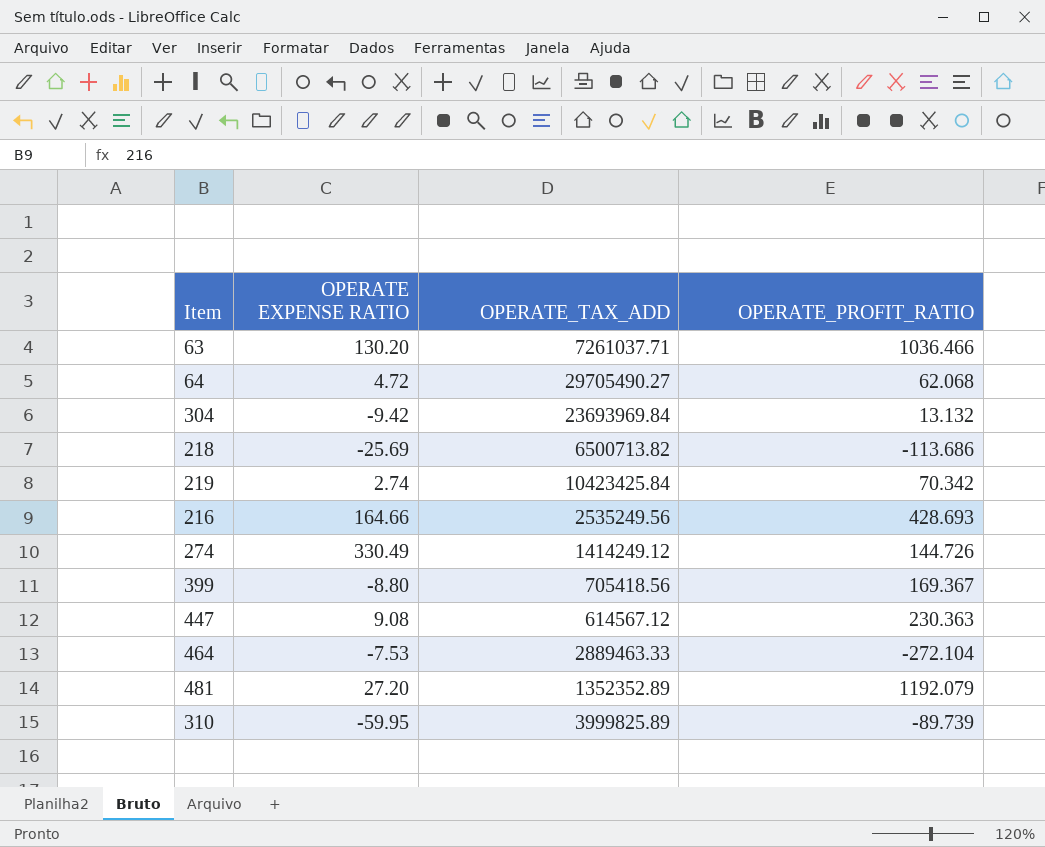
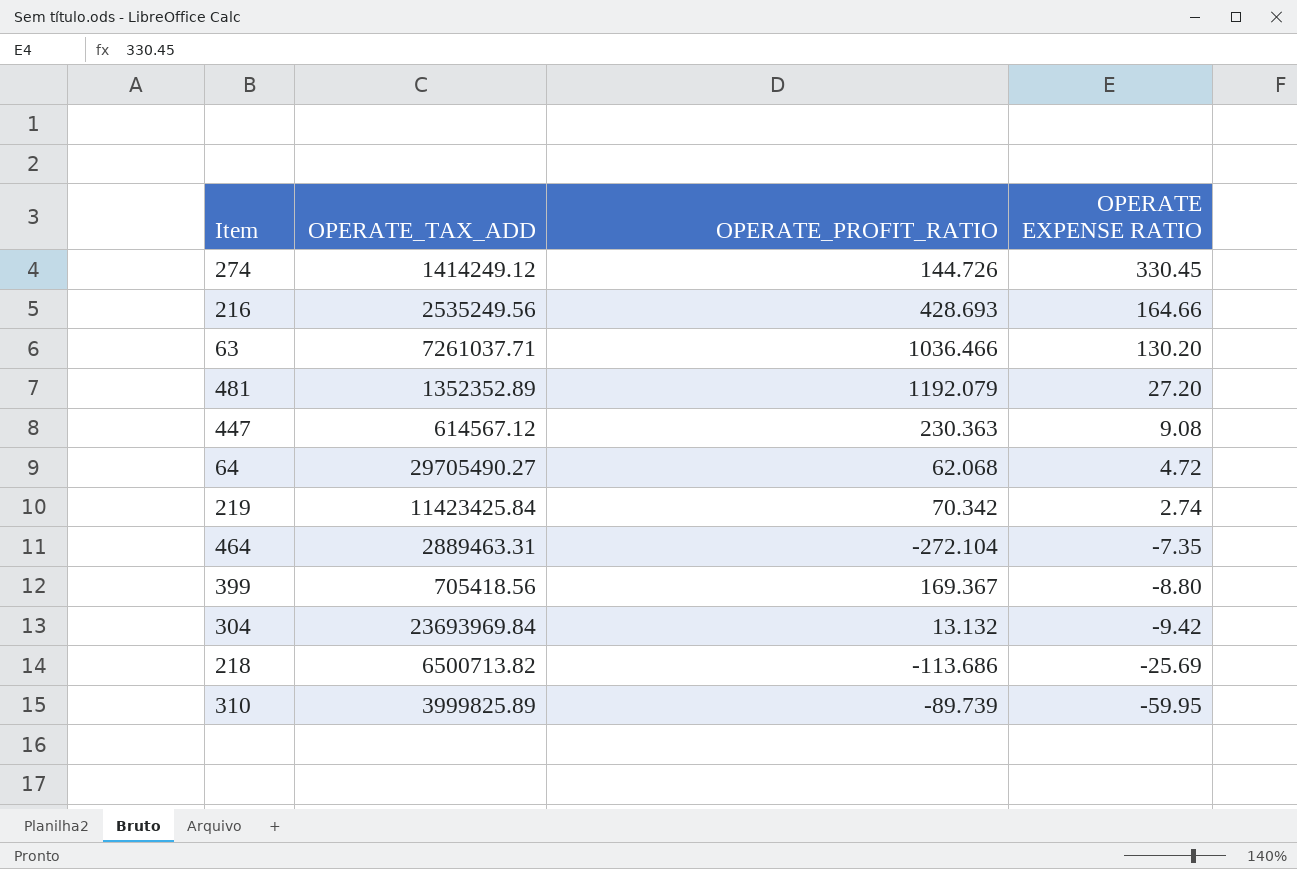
row order: none -> OPERATE EXPENSE RATIO descending
column OPERATE EXPENSE RATIO | position: 2 -> 4
274 | OPERATE EXPENSE RATIO: 330.49 -> 330.45
219 | OPERATE_TAX_ADD: 10423425.84 -> 11423425.84
464 | OPERATE_TAX_ADD: 2889463.33 -> 2889463.31
464 | OPERATE EXPENSE RATIO: -7.53 -> -7.35

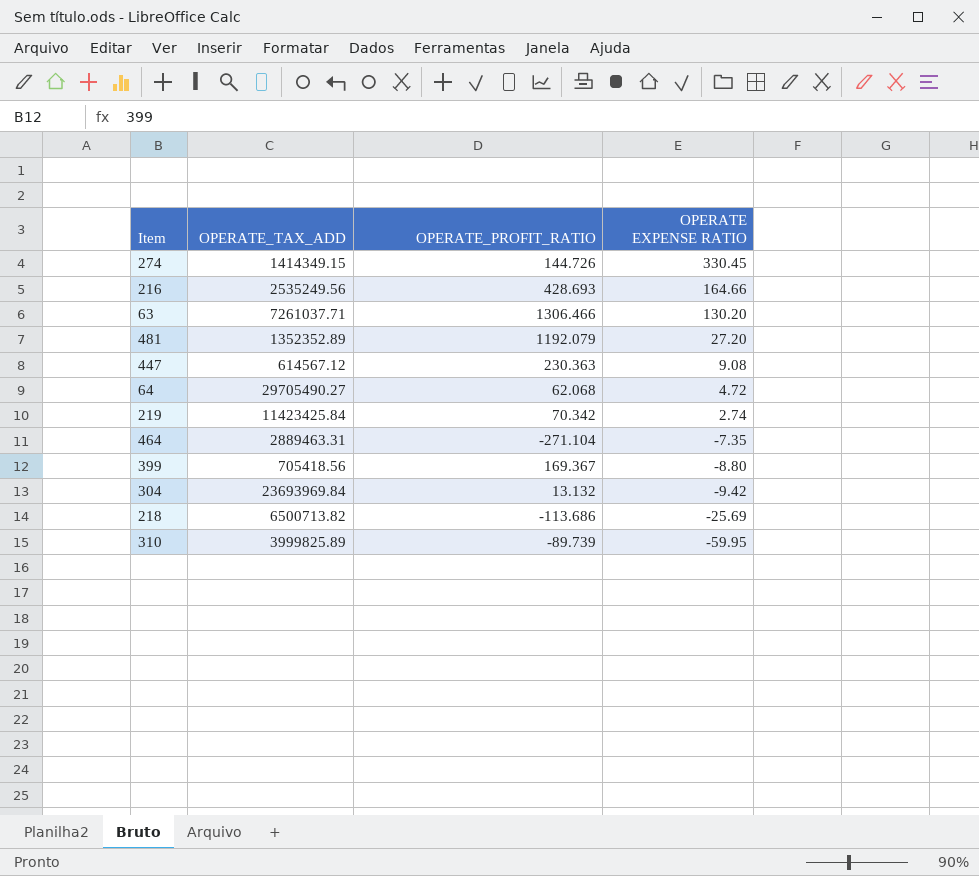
274 | OPERATE_TAX_ADD: 1414249.12 -> 1414349.15
63 | OPERATE_PROFIT_RATIO: 1036.466 -> 1306.466
464 | OPERATE_PROFIT_RATIO: -272.104 -> -271.104

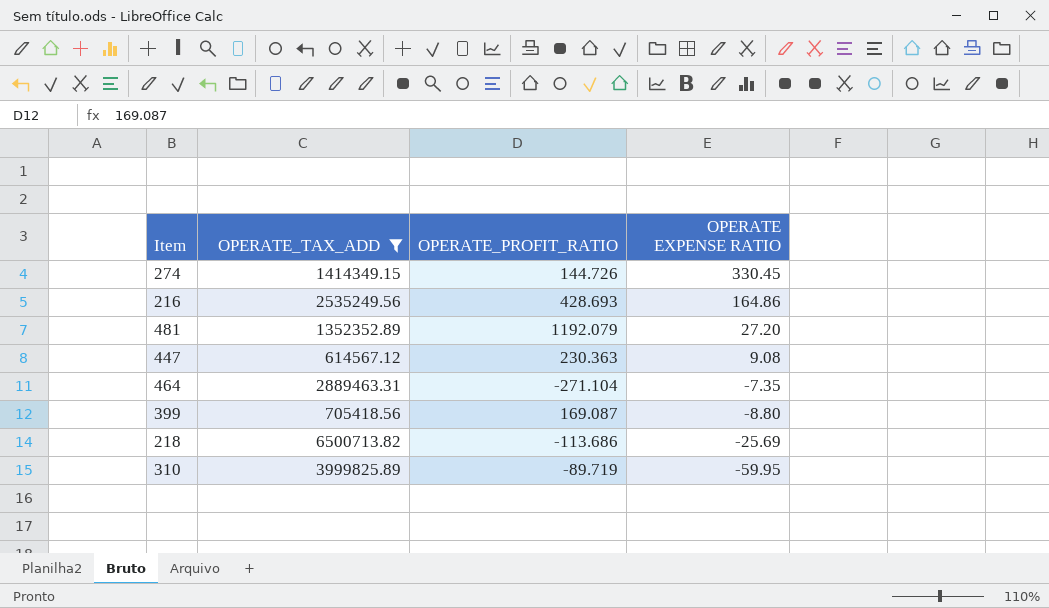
filter: none -> OPERATE_TAX_ADD <= 6500713.82
216 | OPERATE EXPENSE RATIO: 164.66 -> 164.86
399 | OPERATE_PROFIT_RATIO: 169.367 -> 169.087
310 | OPERATE_PROFIT_RATIO: -89.739 -> -89.719

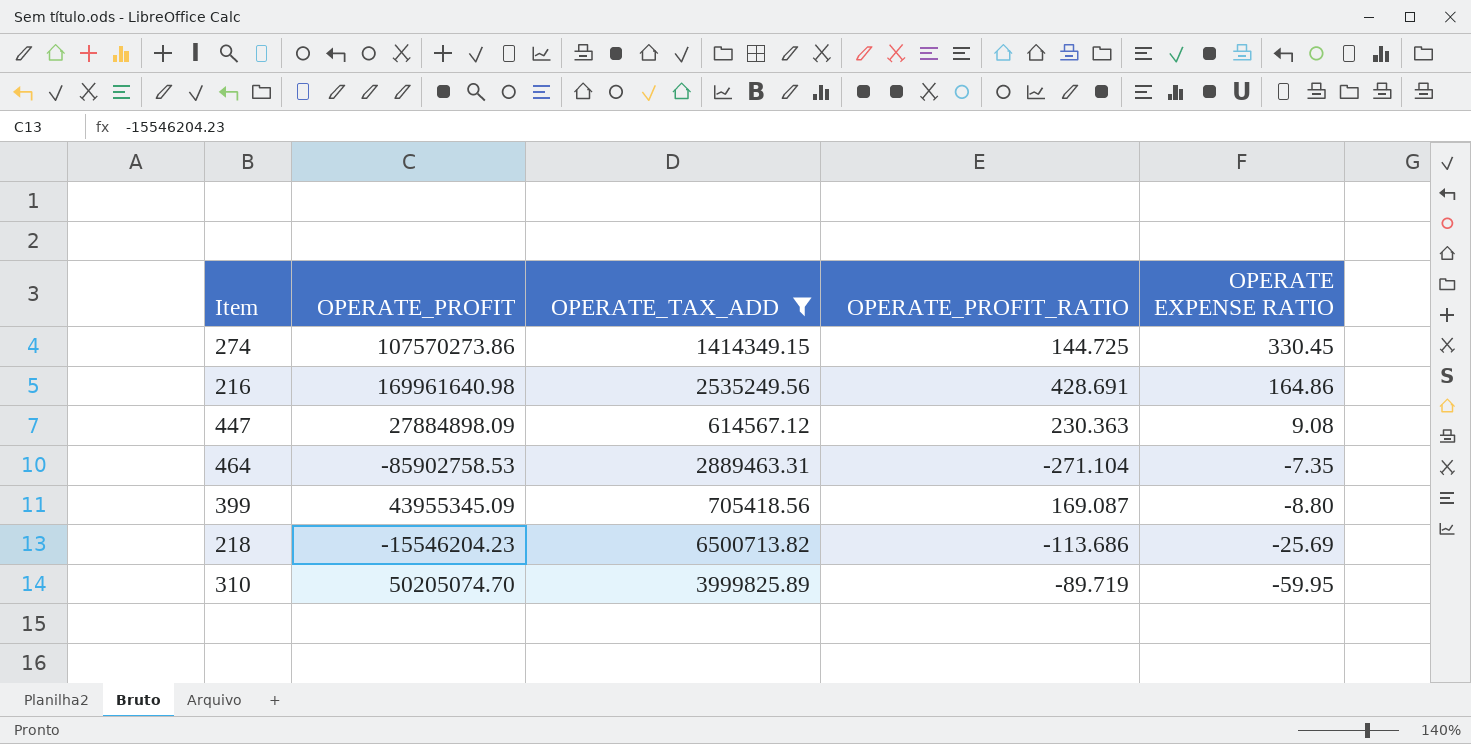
column OPERATE_PROFIT | position: none -> 2
row 481: 1352352.89 | 1192.079 | 27.20 -> none
274 | OPERATE_PROFIT_RATIO: 144.726 -> 144.725
216 | OPERATE_PROFIT_RATIO: 428.693 -> 428.691

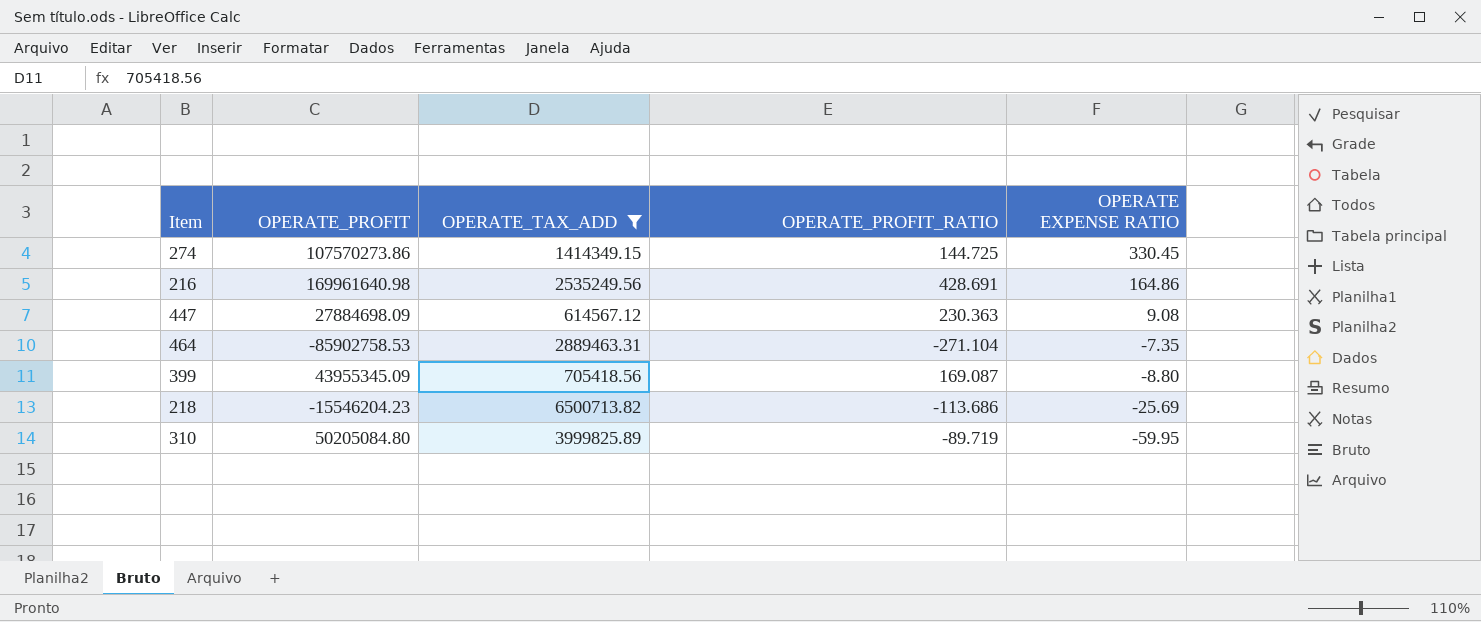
447 | OPERATE_PROFIT: 27884898.09 -> 27884698.09
310 | OPERATE_PROFIT: 50205074.70 -> 50205084.80

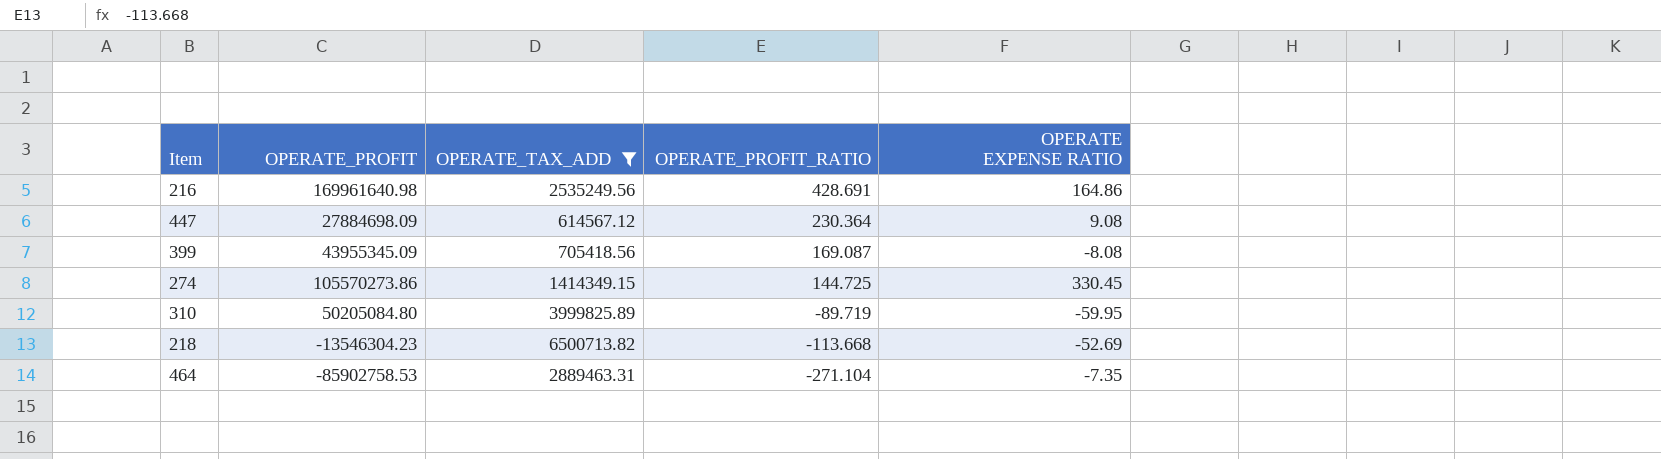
row order: OPERATE EXPENSE RATIO descending -> OPERATE_PROFIT_RATIO descending
447 | OPERATE_PROFIT_RATIO: 230.363 -> 230.364
399 | OPERATE EXPENSE RATIO: -8.80 -> -8.08
274 | OPERATE_PROFIT: 107570273.86 -> 105570273.86
218 | OPERATE_PROFIT: -15546204.23 -> -13546304.23
218 | OPERATE_PROFIT_RATIO: -113.686 -> -113.668
218 | OPERATE EXPENSE RATIO: -25.69 -> -52.69

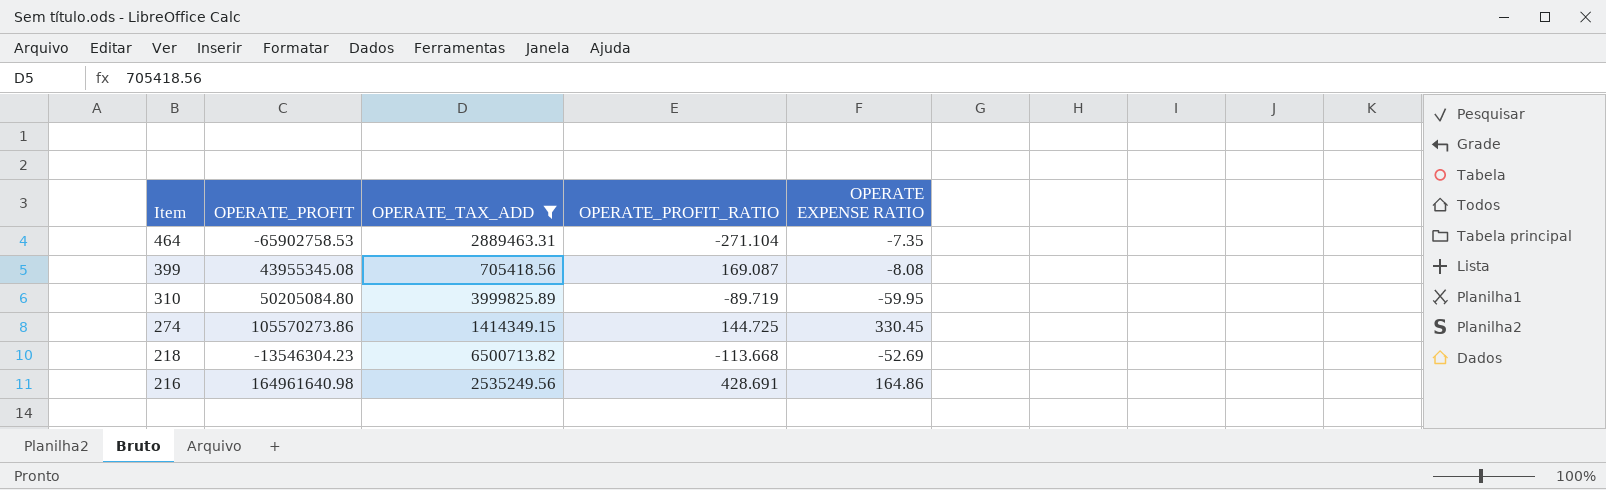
row order: OPERATE_PROFIT_RATIO descending -> Item descending
row 447: 27884698.09 | 614567.12 | 230.364 | 9.08 -> none
464 | OPERATE_PROFIT: -85902758.53 -> -65902758.53
399 | OPERATE_PROFIT: 43955345.09 -> 43955345.08
216 | OPERATE_PROFIT: 169961640.98 -> 164961640.98

